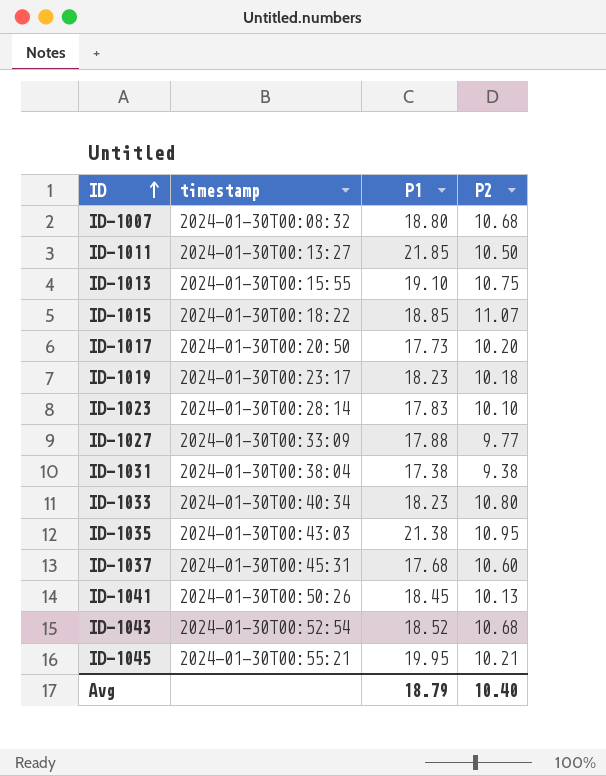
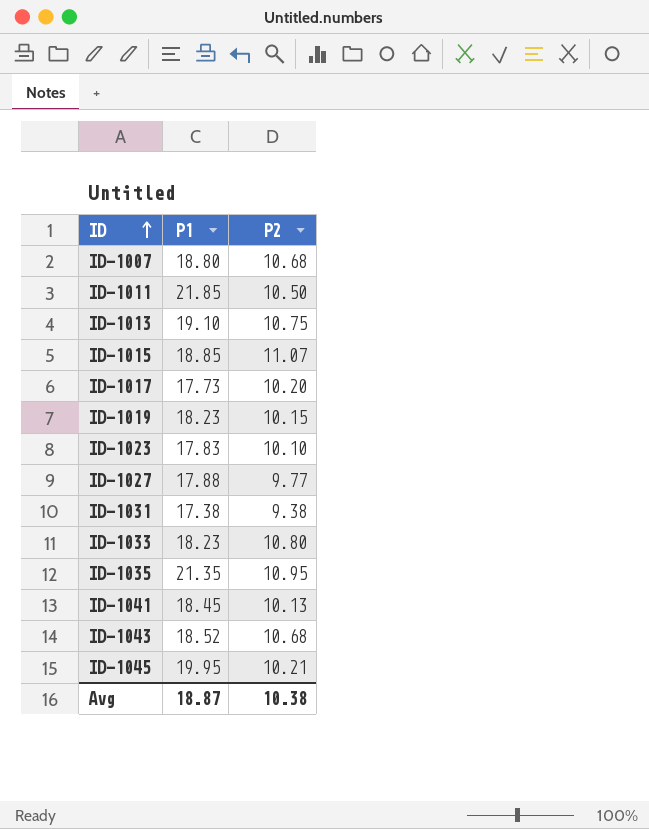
column timestamp | position: 2 -> none
row ID-1037: 2024-01-30T00:45:31 | 17.68 | 10.60 -> none
ID-1019 | P2: 10.18 -> 10.15
ID-1035 | P1: 21.38 -> 21.35
Avg | P1: 18.79 -> 18.87
Avg | P2: 10.40 -> 10.38

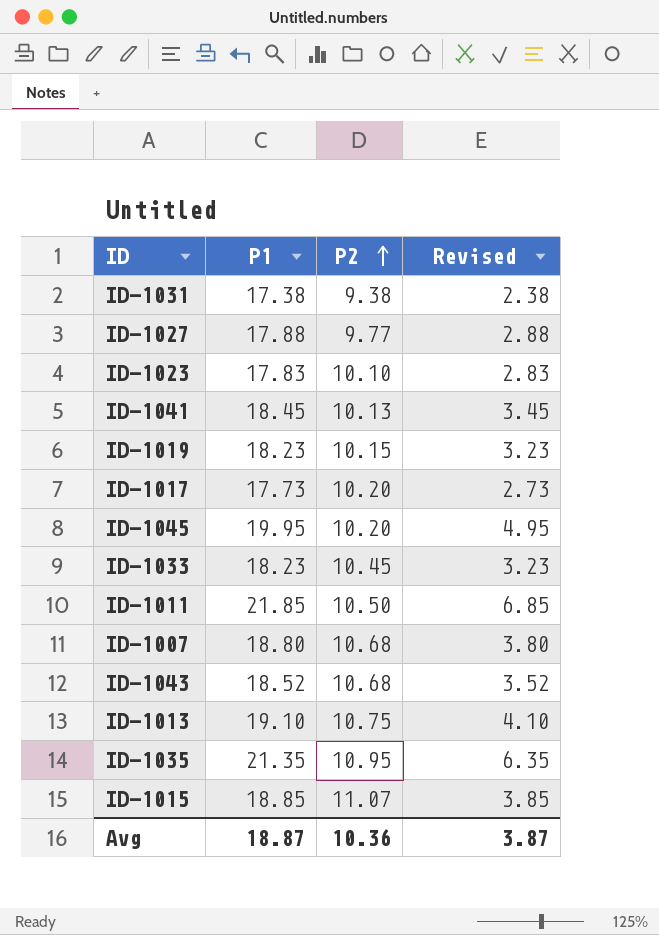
row order: ID ascending -> P2 ascending
column Revised | formula: none -> [P1] - 15
ID-1045 | P2: 10.21 -> 10.20
ID-1033 | P2: 10.80 -> 10.45
Avg | P2: 10.38 -> 10.36

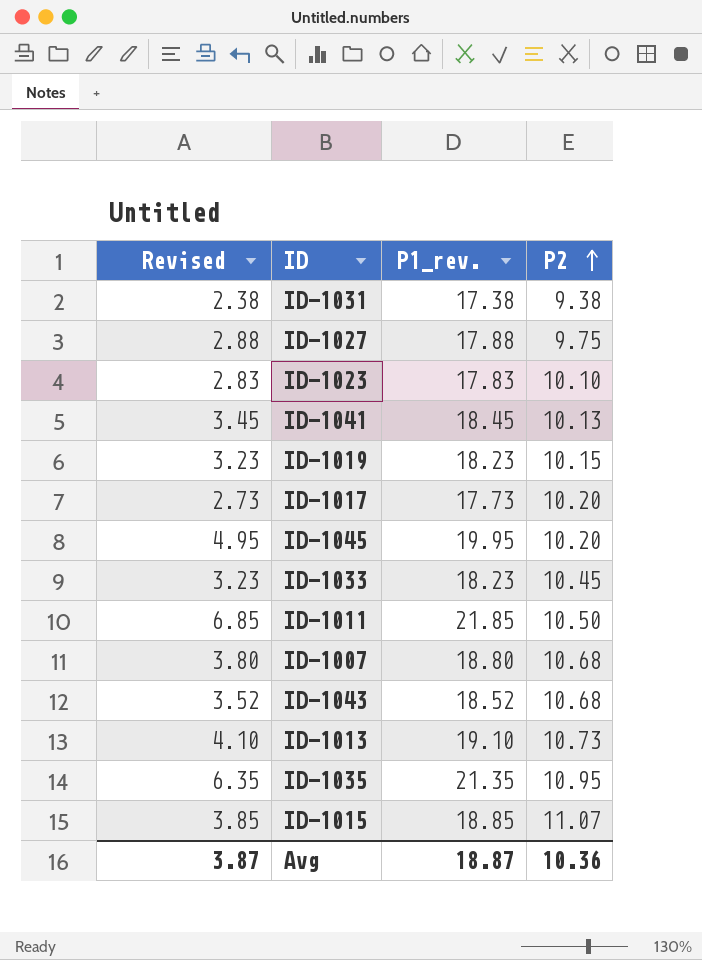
column Revised | position: 4 -> 1
column name: P1 -> P1_rev.
ID-1027 | P2: 9.77 -> 9.75
ID-1013 | P2: 10.75 -> 10.73

